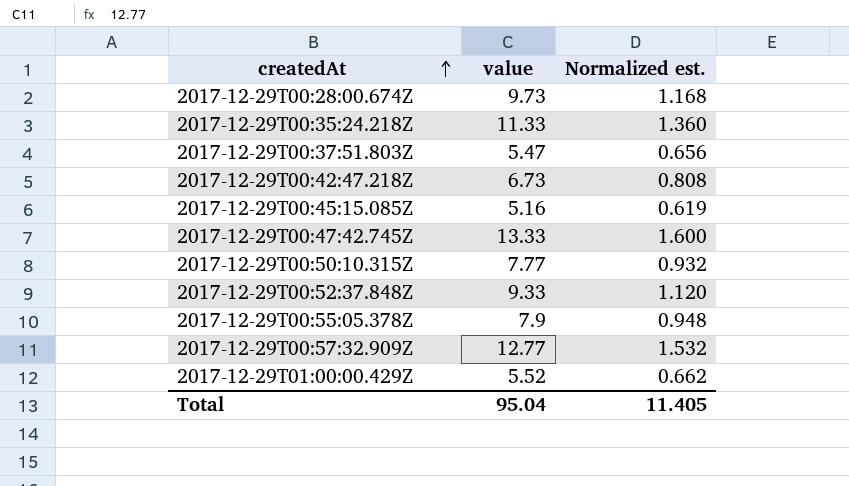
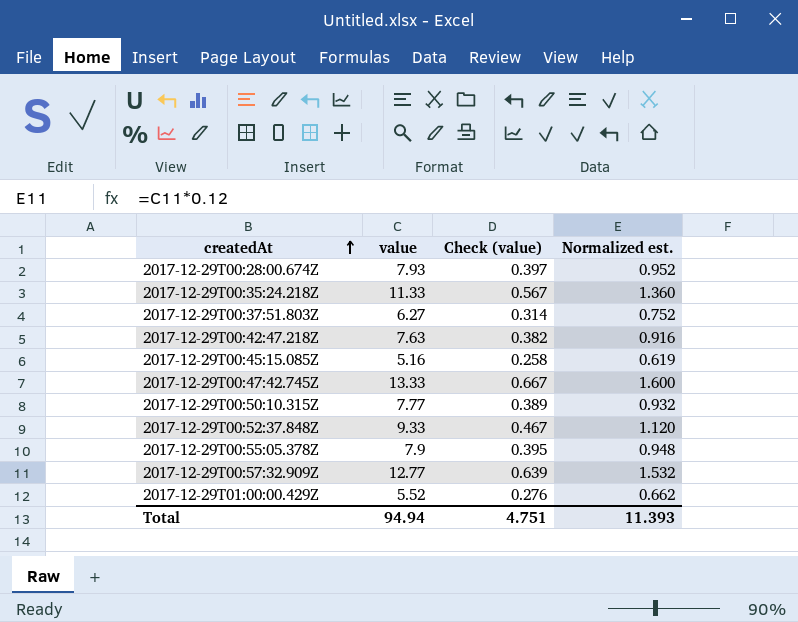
column Check (value) | formula: none -> [value] * 0.05
2017-12-29T00:28:00.674Z | value: 9.73 -> 7.93
2017-12-29T00:28:00.674Z | Normalized est.: 1.168 -> 0.952
2017-12-29T00:37:51.803Z | value: 5.47 -> 6.27
2017-12-29T00:37:51.803Z | Normalized est.: 0.656 -> 0.752
2017-12-29T00:42:47.218Z | value: 6.73 -> 7.63
2017-12-29T00:42:47.218Z | Normalized est.: 0.808 -> 0.916
Total | value: 95.04 -> 94.94
Total | Normalized est.: 11.405 -> 11.393

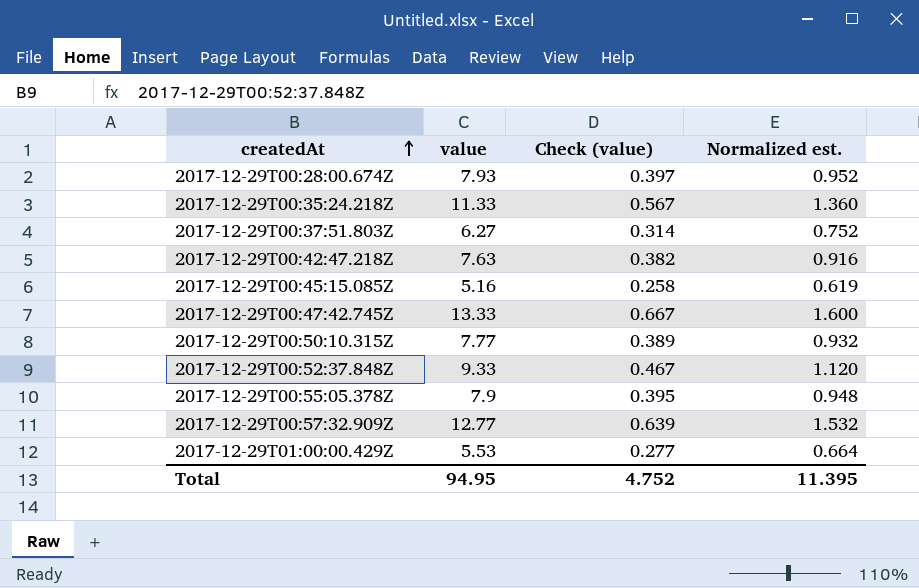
2017-12-29T01:00:00.429Z | value: 5.52 -> 5.53
2017-12-29T01:00:00.429Z | Check (value): 0.276 -> 0.277
2017-12-29T01:00:00.429Z | Normalized est.: 0.662 -> 0.664
Total | value: 94.94 -> 94.95
Total | Check (value): 4.751 -> 4.752
Total | Normalized est.: 11.393 -> 11.395

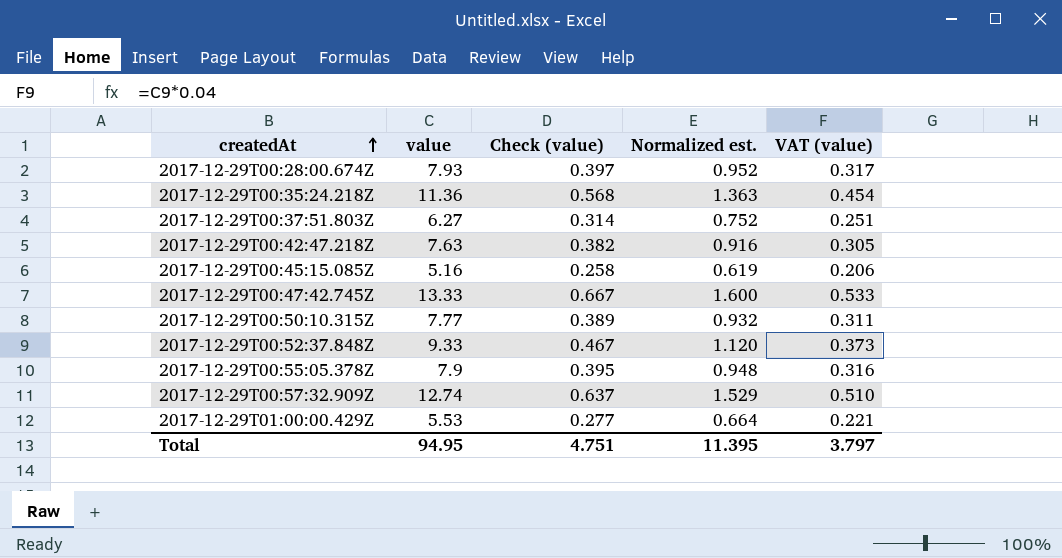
column VAT (value) | formula: none -> [value] * 0.04
2017-12-29T00:35:24.218Z | value: 11.33 -> 11.36
2017-12-29T00:35:24.218Z | Check (value): 0.567 -> 0.568
2017-12-29T00:35:24.218Z | Normalized est.: 1.360 -> 1.363
2017-12-29T00:57:32.909Z | value: 12.77 -> 12.74
2017-12-29T00:57:32.909Z | Check (value): 0.639 -> 0.637
2017-12-29T00:57:32.909Z | Normalized est.: 1.532 -> 1.529
Total | Check (value): 4.752 -> 4.751

